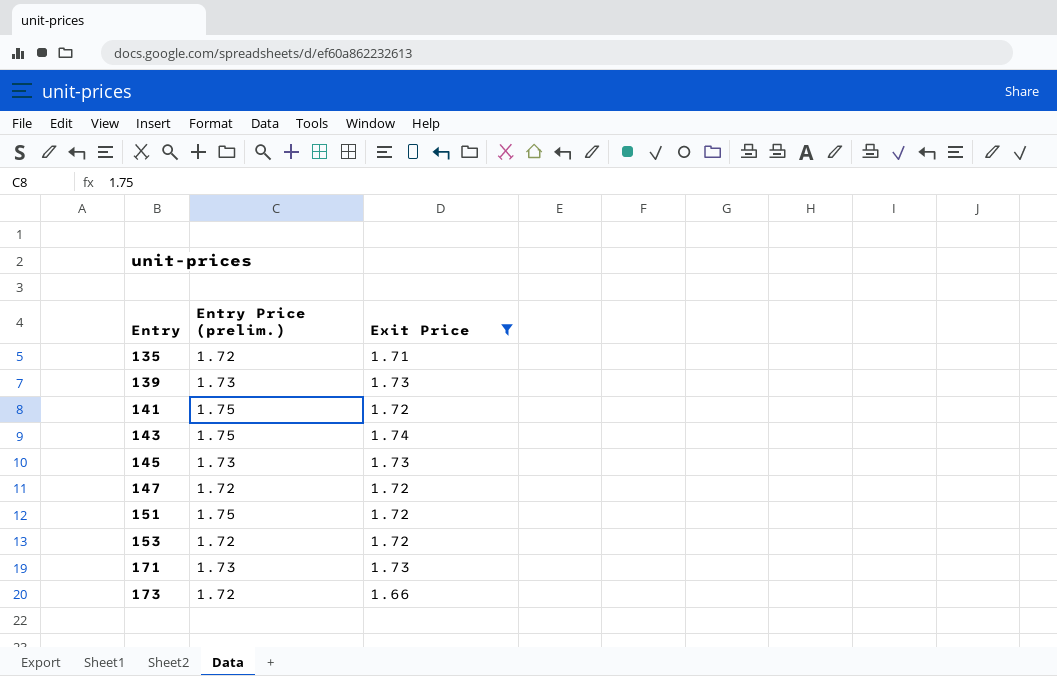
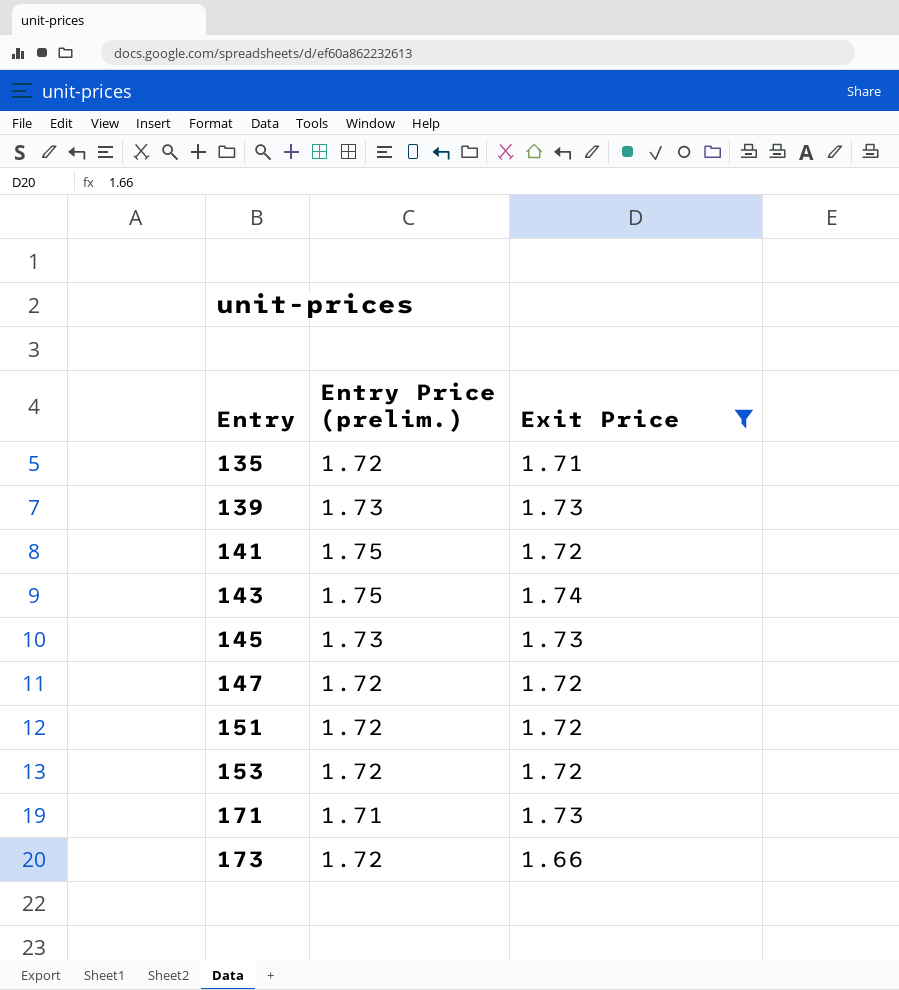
151 | Entry Price (prelim.): 1.75 -> 1.72
171 | Entry Price (prelim.): 1.73 -> 1.71

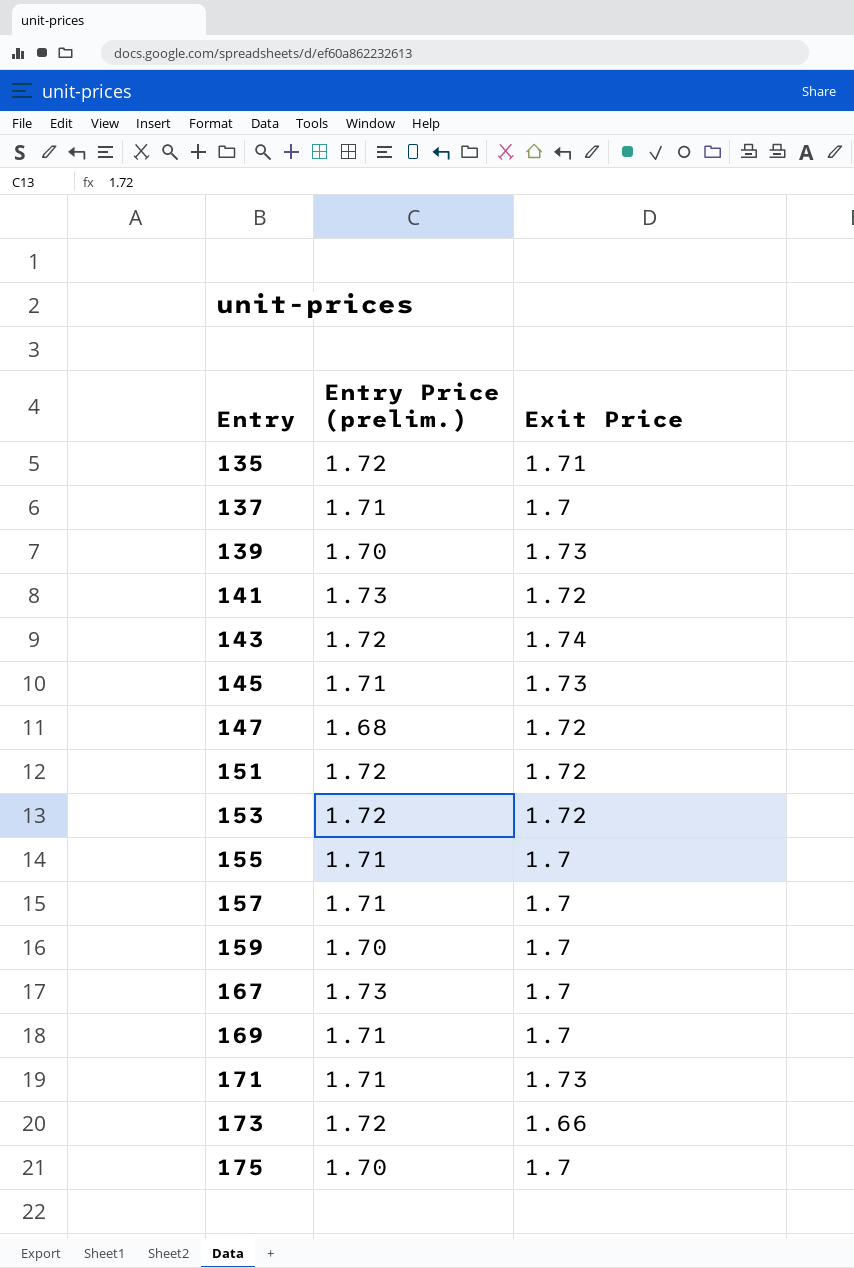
filter: Exit Price != 1.7 -> none
139 | Entry Price (prelim.): 1.73 -> 1.70
141 | Entry Price (prelim.): 1.75 -> 1.73
143 | Entry Price (prelim.): 1.75 -> 1.72
145 | Entry Price (prelim.): 1.73 -> 1.71
147 | Entry Price (prelim.): 1.72 -> 1.68

